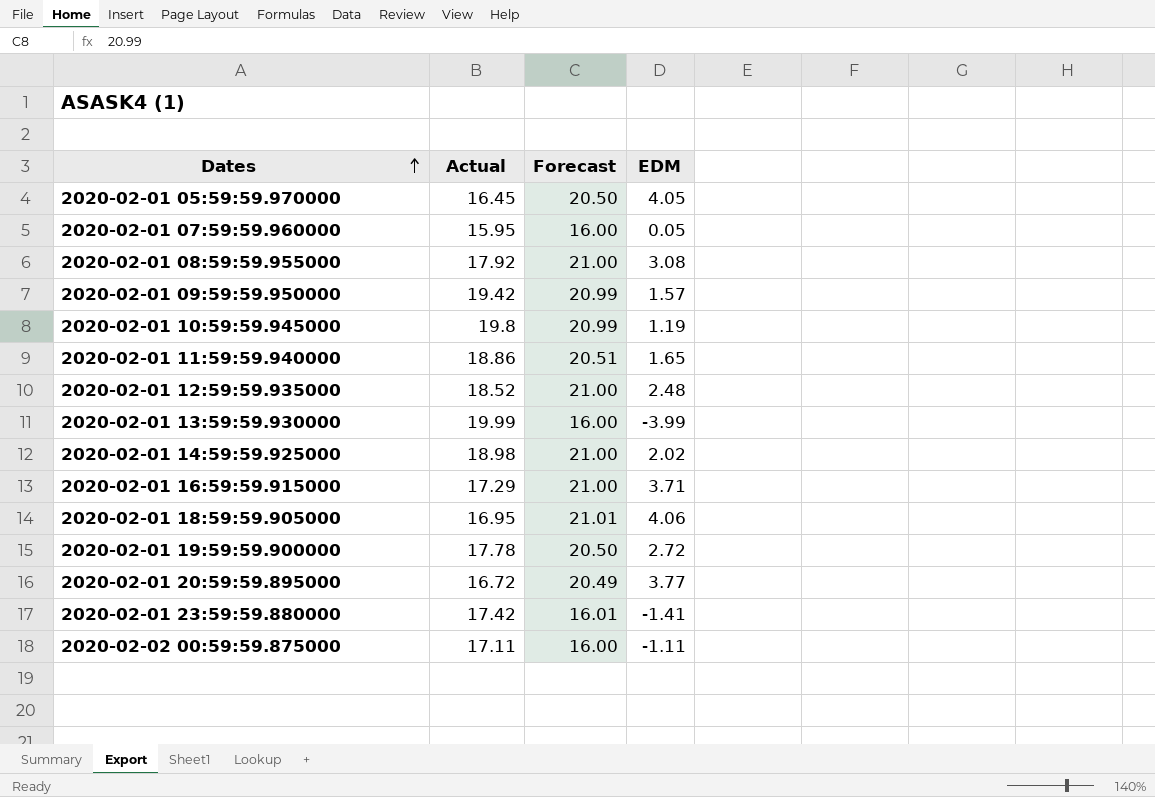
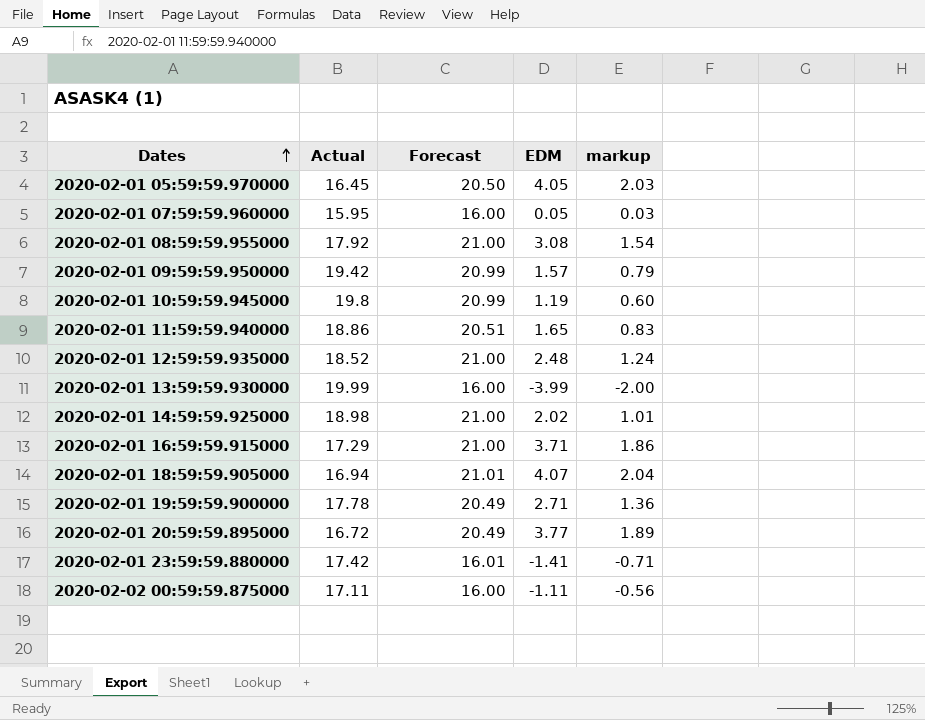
column markup | formula: none -> [EDM] * 0.5
2020-02-01 18:59:59.905000 | Actual: 16.95 -> 16.94
2020-02-01 18:59:59.905000 | EDM: 4.06 -> 4.07
2020-02-01 19:59:59.900000 | Forecast: 20.50 -> 20.49
2020-02-01 19:59:59.900000 | EDM: 2.72 -> 2.71

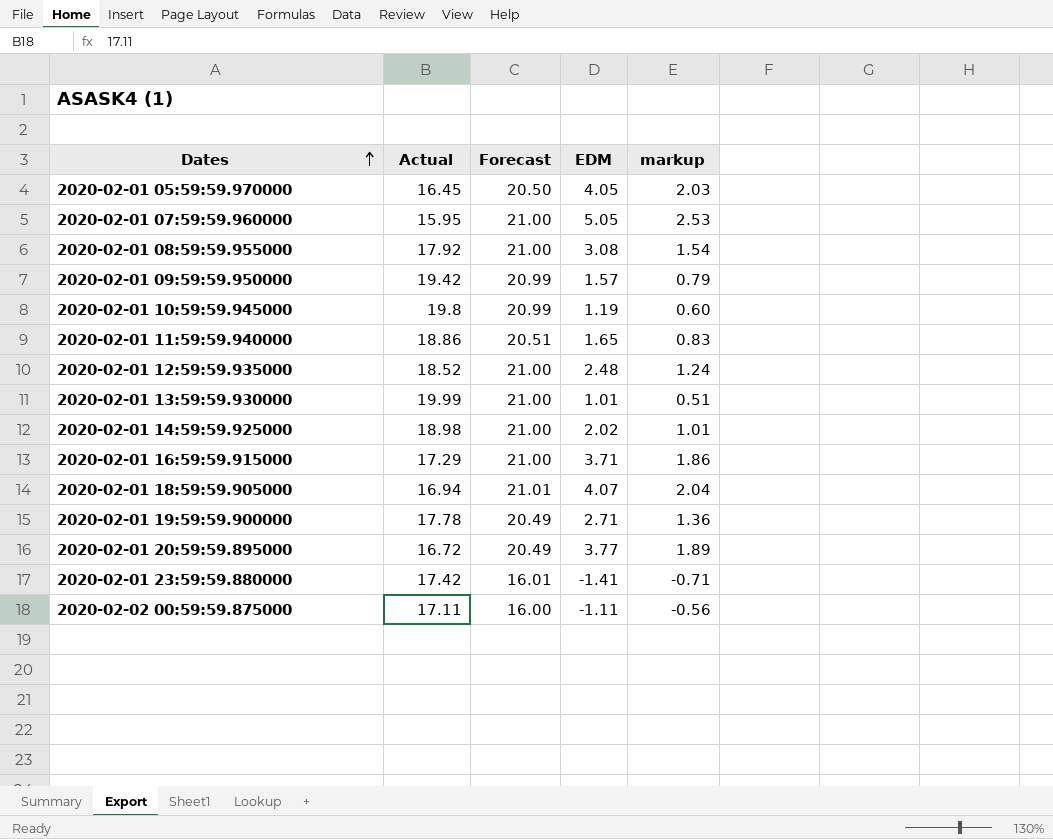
2020-02-01 07:59:59.960000 | Forecast: 16.00 -> 21.00
2020-02-01 07:59:59.960000 | EDM: 0.05 -> 5.05
2020-02-01 07:59:59.960000 | markup: 0.03 -> 2.53
2020-02-01 13:59:59.930000 | Forecast: 16.00 -> 21.00
2020-02-01 13:59:59.930000 | EDM: -3.99 -> 1.01
2020-02-01 13:59:59.930000 | markup: -2.00 -> 0.51

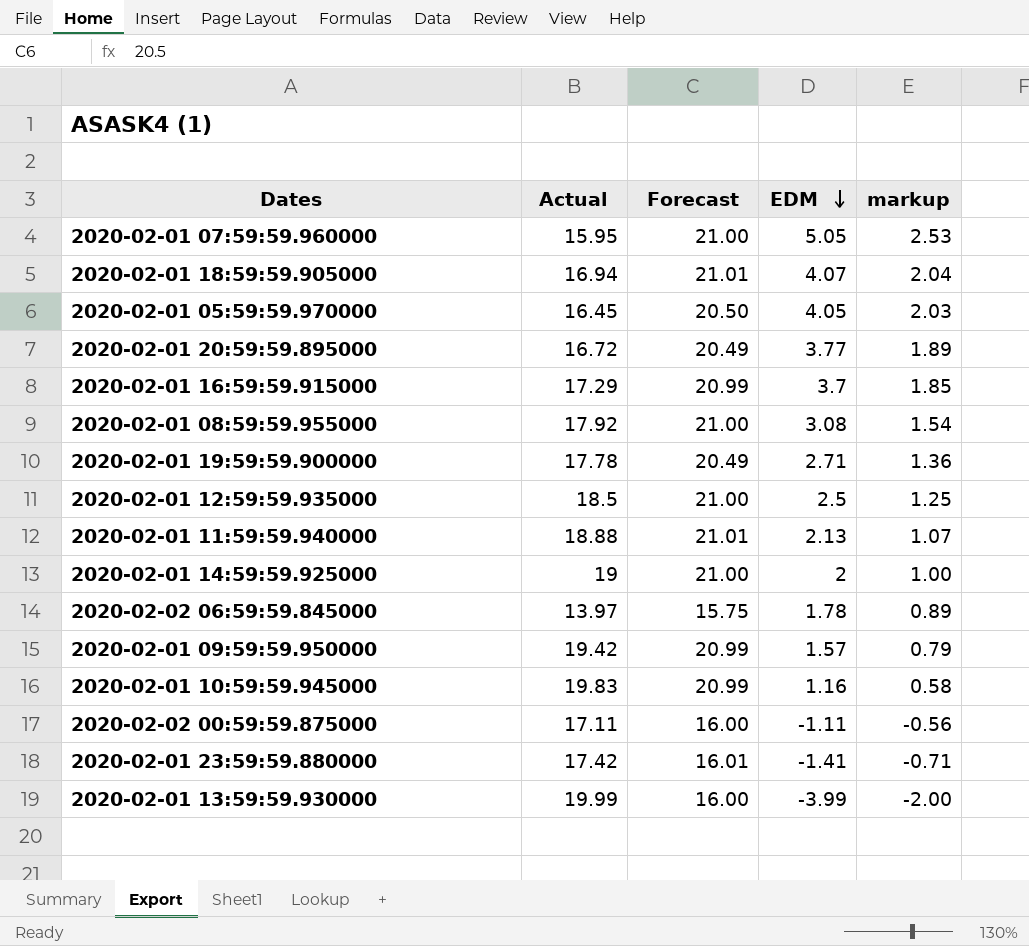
row order: Dates ascending -> EDM descending
2020-02-01 16:59:59.915000 | Forecast: 21.00 -> 20.99
2020-02-01 16:59:59.915000 | EDM: 3.71 -> 3.7
2020-02-01 16:59:59.915000 | markup: 1.86 -> 1.85
2020-02-01 12:59:59.935000 | Actual: 18.52 -> 18.5
2020-02-01 12:59:59.935000 | EDM: 2.48 -> 2.5
2020-02-01 12:59:59.935000 | markup: 1.24 -> 1.25
2020-02-01 11:59:59.940000 | Actual: 18.86 -> 18.88
2020-02-01 11:59:59.940000 | Forecast: 20.51 -> 21.01
2020-02-01 11:59:59.940000 | EDM: 1.65 -> 2.13
2020-02-01 11:59:59.940000 | markup: 0.83 -> 1.07
2020-02-01 14:59:59.925000 | Actual: 18.98 -> 19
2020-02-01 14:59:59.925000 | EDM: 2.02 -> 2
2020-02-01 14:59:59.925000 | markup: 1.01 -> 1.00
row 2020-02-02 06:59:59.845000: none -> 13.97 | 15.75 | 1.78 | 0.89
2020-02-01 10:59:59.945000 | Actual: 19.8 -> 19.83
2020-02-01 10:59:59.945000 | EDM: 1.19 -> 1.16
2020-02-01 10:59:59.945000 | markup: 0.60 -> 0.58
2020-02-01 13:59:59.930000 | Forecast: 21.00 -> 16.00
2020-02-01 13:59:59.930000 | EDM: 1.01 -> -3.99
2020-02-01 13:59:59.930000 | markup: 0.51 -> -2.00

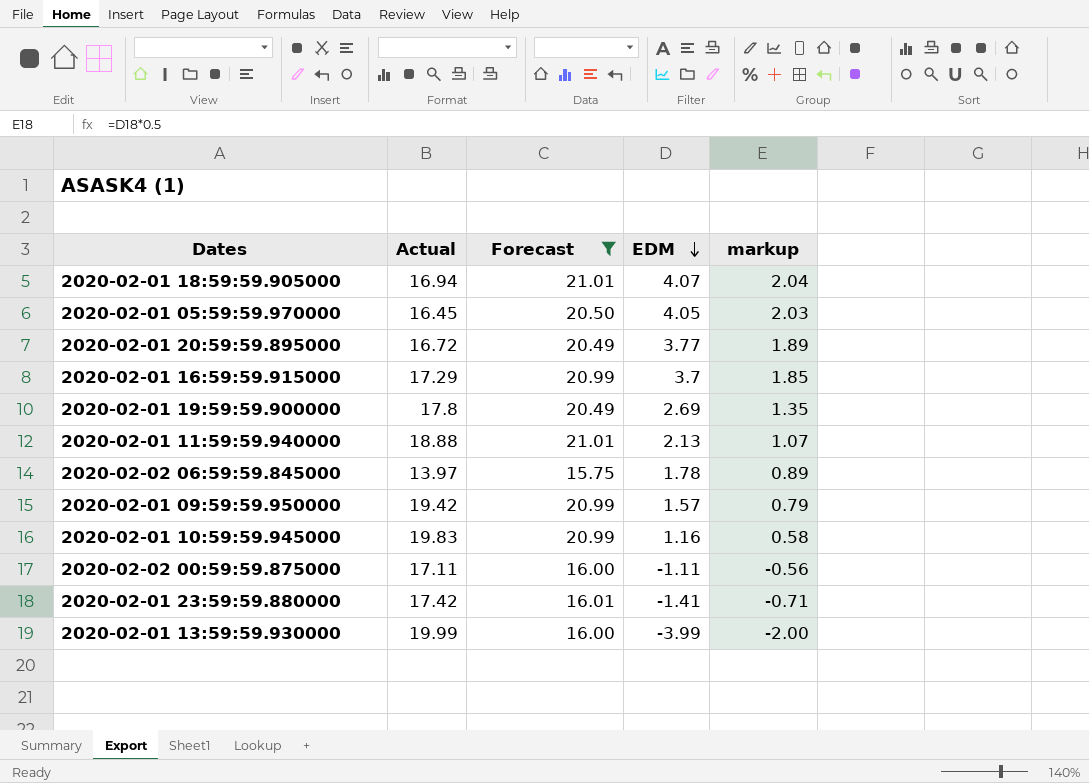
filter: none -> Forecast != 21.00
2020-02-01 19:59:59.900000 | Actual: 17.78 -> 17.8
2020-02-01 19:59:59.900000 | EDM: 2.71 -> 2.69
2020-02-01 19:59:59.900000 | markup: 1.36 -> 1.35

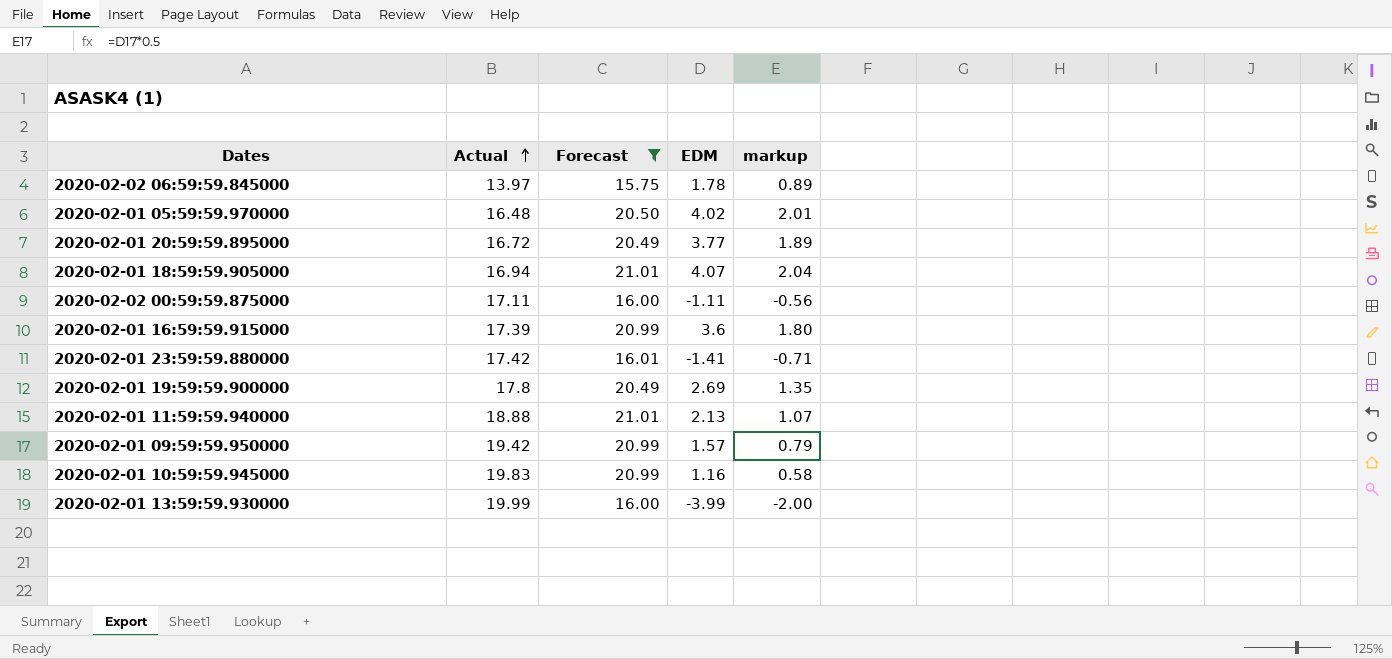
row order: EDM descending -> Actual ascending
2020-02-01 05:59:59.970000 | Actual: 16.45 -> 16.48
2020-02-01 05:59:59.970000 | EDM: 4.05 -> 4.02
2020-02-01 05:59:59.970000 | markup: 2.03 -> 2.01
2020-02-01 16:59:59.915000 | Actual: 17.29 -> 17.39
2020-02-01 16:59:59.915000 | EDM: 3.7 -> 3.6
2020-02-01 16:59:59.915000 | markup: 1.85 -> 1.80

